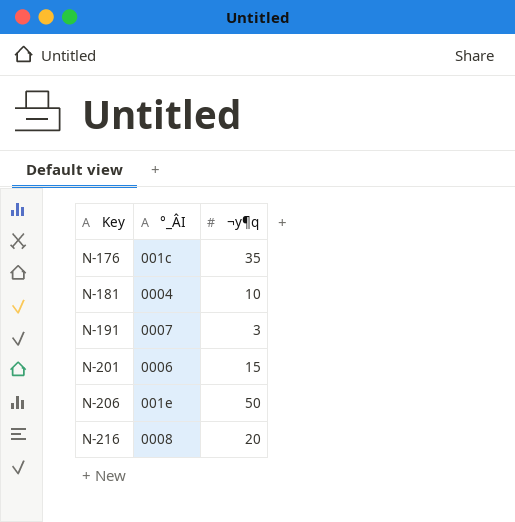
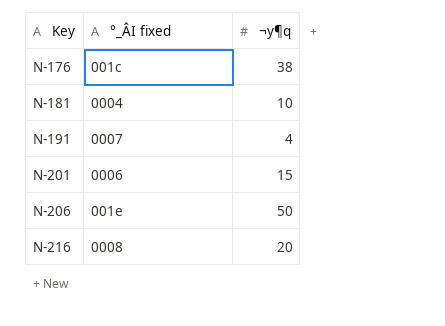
column name: °_ÂI -> °_ÂI fixed
N-176 | ¬y¶q: 35 -> 38
N-191 | ¬y¶q: 3 -> 4

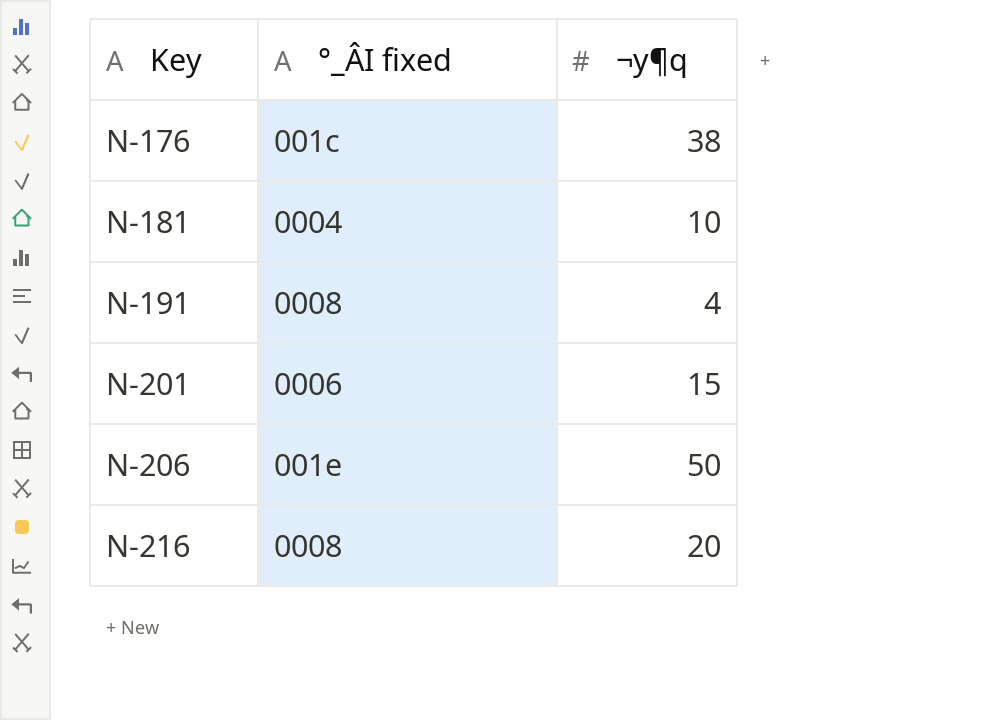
N-191 | °_ÂI fixed: 0007 -> 0008

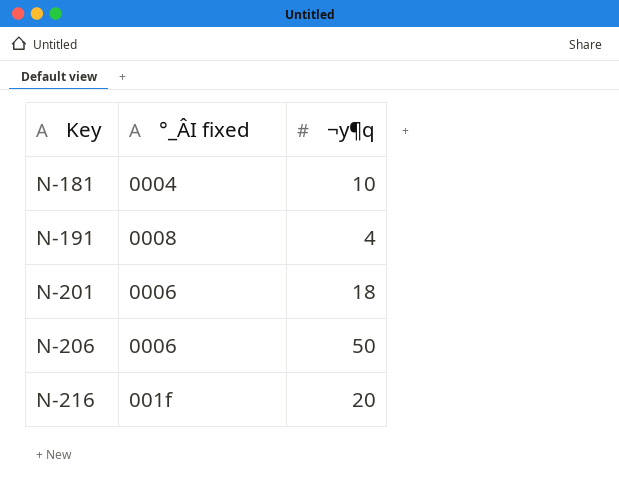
row N-176: 001c | 38 -> none
N-201 | ¬y¶q: 15 -> 18
N-206 | °_ÂI fixed: 001e -> 0006
N-216 | °_ÂI fixed: 0008 -> 001f

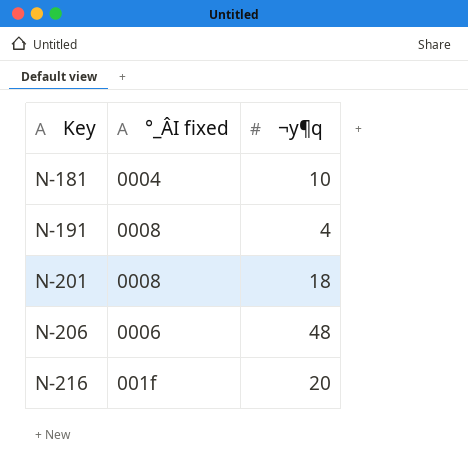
N-201 | °_ÂI fixed: 0006 -> 0008
N-206 | ¬y¶q: 50 -> 48

